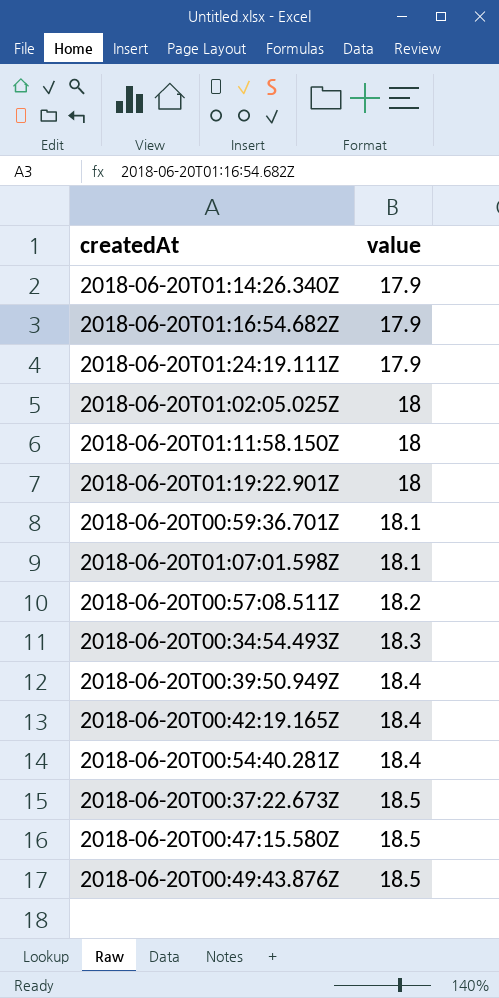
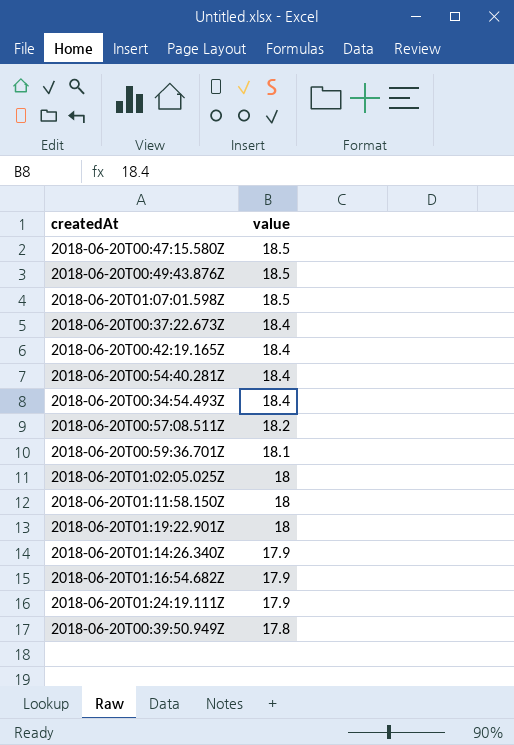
row order: value ascending -> value descending
2018-06-20T01:07:01.598Z | value: 18.1 -> 18.5
2018-06-20T00:37:22.673Z | value: 18.5 -> 18.4
2018-06-20T00:34:54.493Z | value: 18.3 -> 18.4
2018-06-20T00:39:50.949Z | value: 18.4 -> 17.8

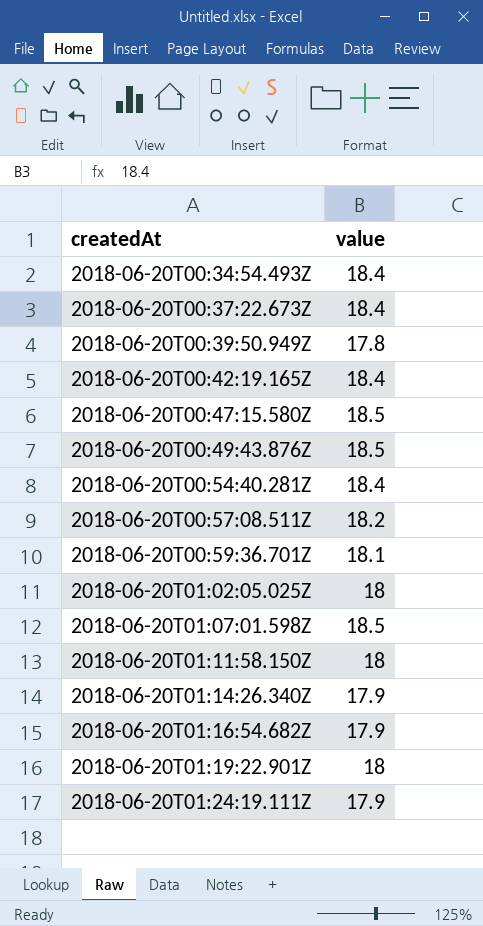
row order: value descending -> createdAt ascending

